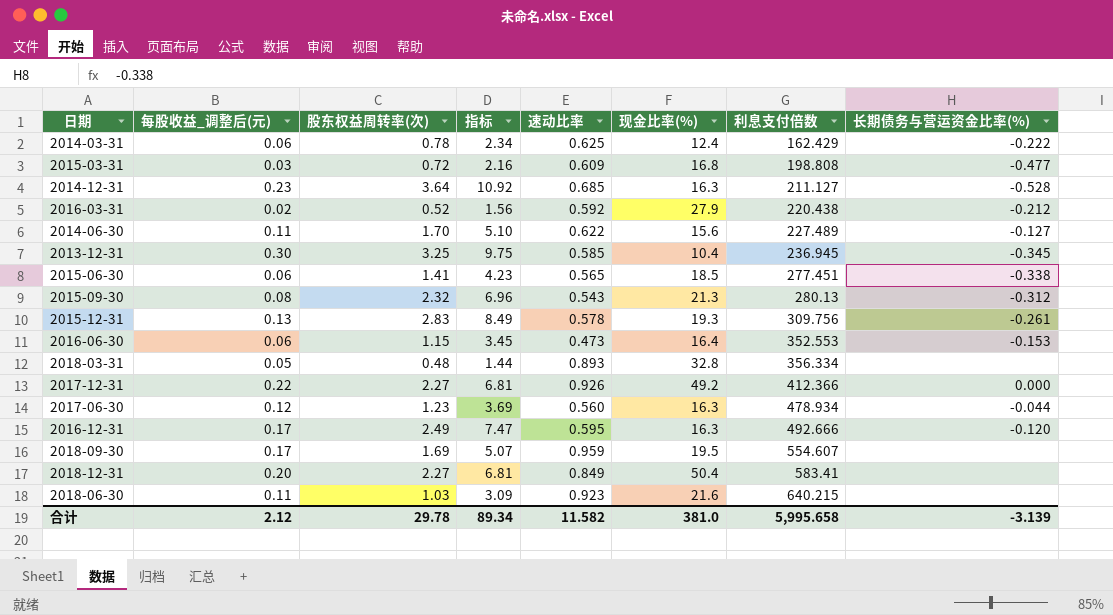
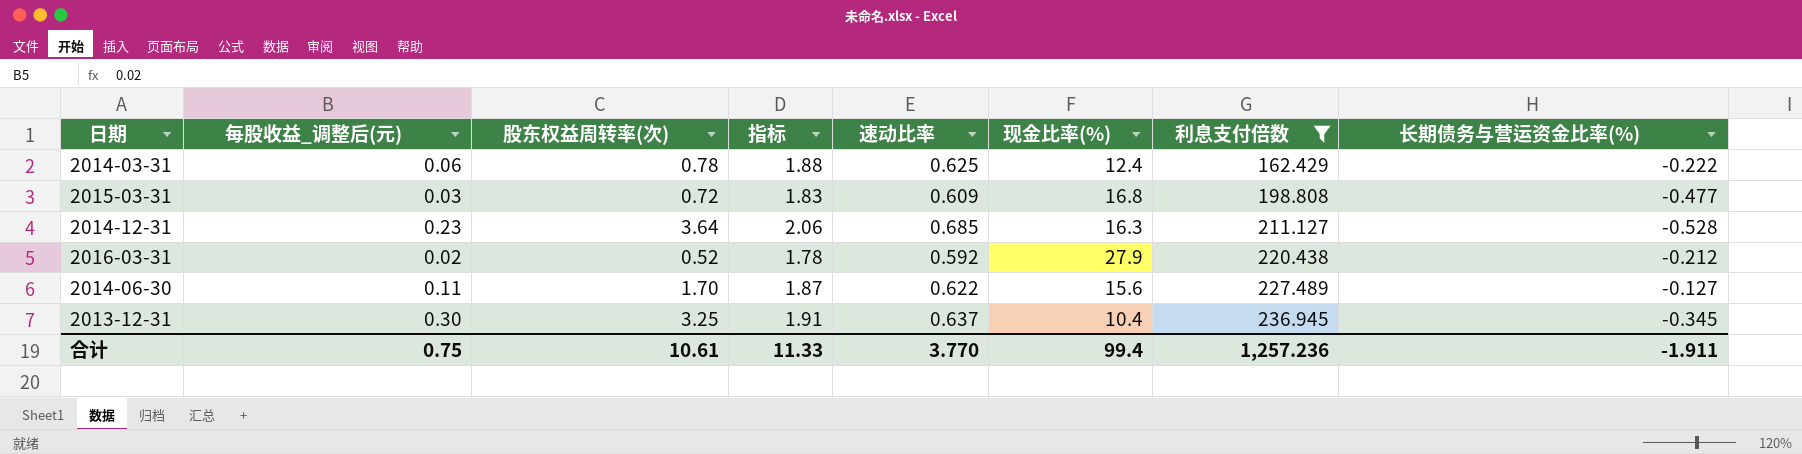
filter: none -> 利息支付倍数 <= 236.945
column 指标 | formula: [股东权益周转率(次)] * 3 -> [速动比率] * 3
2013-12-31 | 速动比率: 0.585 -> 0.637
合计 | 每股收益_调整后(元): 2.12 -> 0.75
合计 | 股东权益周转率(次): 29.78 -> 10.61
合计 | 指标: 89.34 -> 11.33
合计 | 速动比率: 11.582 -> 3.770
合计 | 现金比率(%): 381.0 -> 99.4
合计 | 利息支付倍数: 5,995.658 -> 1,257.236
合计 | 长期债务与营运资金比率(%): -3.139 -> -1.911

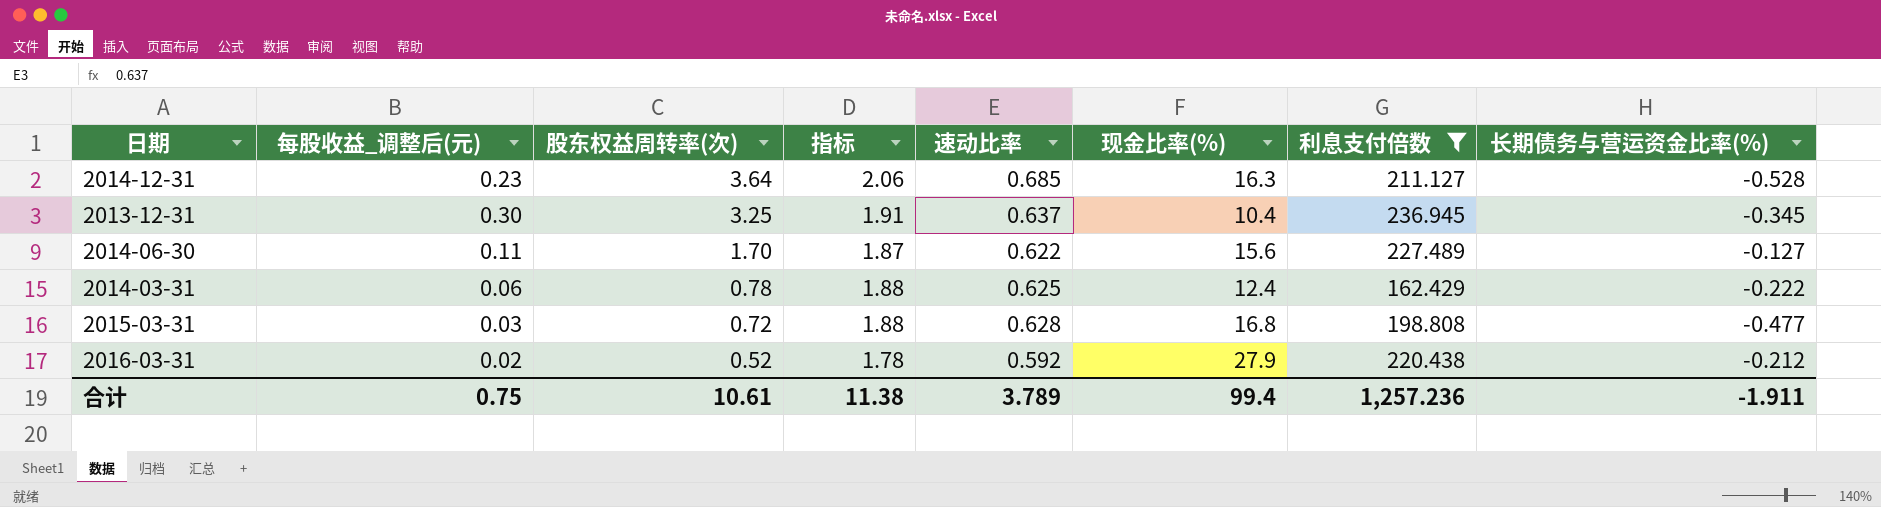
row order: 利息支付倍数 ascending -> 股东权益周转率(次) descending
2015-03-31 | 指标: 1.83 -> 1.88
2015-03-31 | 速动比率: 0.609 -> 0.628
合计 | 指标: 11.33 -> 11.38
合计 | 速动比率: 3.770 -> 3.789

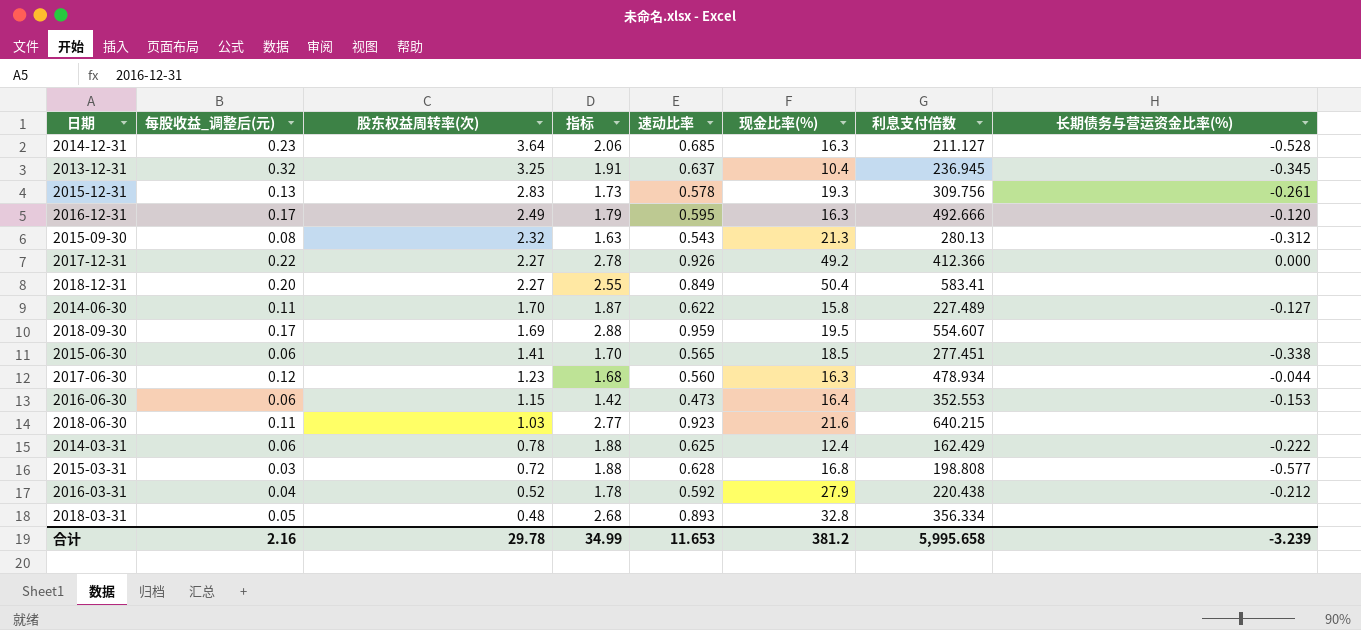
filter: 利息支付倍数 <= 236.945 -> none
2013-12-31 | 每股收益_调整后(元): 0.30 -> 0.32
2014-06-30 | 现金比率(%): 15.6 -> 15.8
2015-03-31 | 长期债务与营运资金比率(%): -0.477 -> -0.577
2016-03-31 | 每股收益_调整后(元): 0.02 -> 0.04
合计 | 每股收益_调整后(元): 0.75 -> 2.16
合计 | 股东权益周转率(次): 10.61 -> 29.78
合计 | 指标: 11.38 -> 34.99
合计 | 速动比率: 3.789 -> 11.653
合计 | 现金比率(%): 99.4 -> 381.2
合计 | 利息支付倍数: 1,257.236 -> 5,995.658
合计 | 长期债务与营运资金比率(%): -1.911 -> -3.239

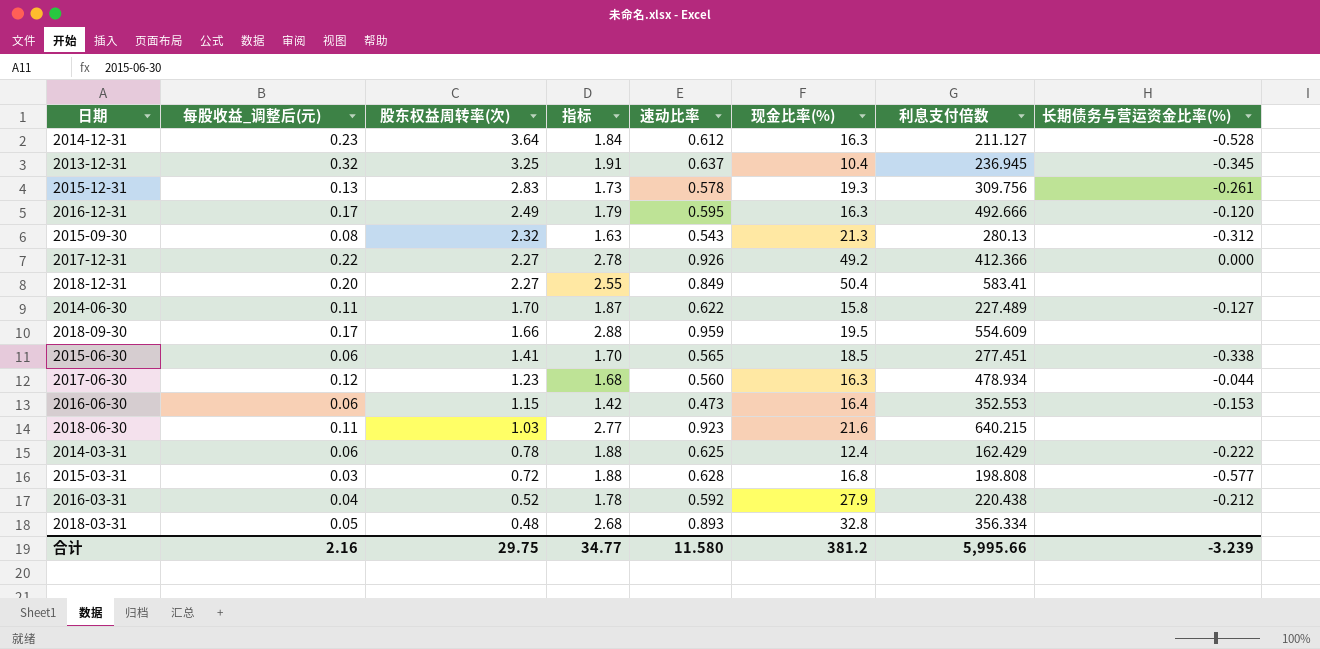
2014-12-31 | 指标: 2.06 -> 1.84
2014-12-31 | 速动比率: 0.685 -> 0.612
2018-09-30 | 股东权益周转率(次): 1.69 -> 1.66
2018-09-30 | 利息支付倍数: 554.607 -> 554.609
合计 | 股东权益周转率(次): 29.78 -> 29.75
合计 | 指标: 34.99 -> 34.77
合计 | 速动比率: 11.653 -> 11.580
合计 | 利息支付倍数: 5,995.658 -> 5,995.66

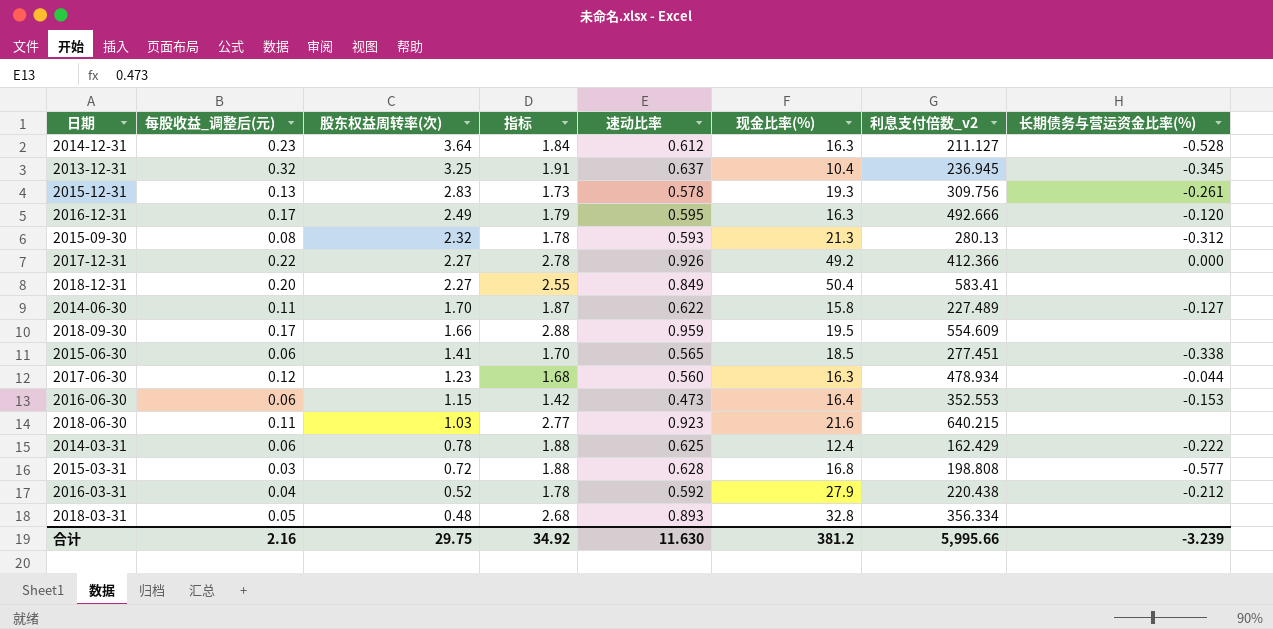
column name: 利息支付倍数 -> 利息支付倍数_v2
2015-09-30 | 指标: 1.63 -> 1.78
2015-09-30 | 速动比率: 0.543 -> 0.593
合计 | 指标: 34.77 -> 34.92
合计 | 速动比率: 11.580 -> 11.630

